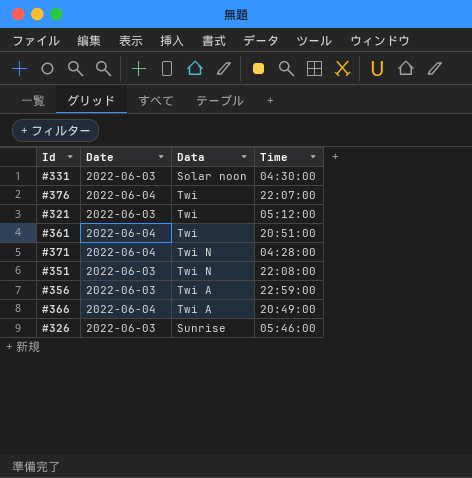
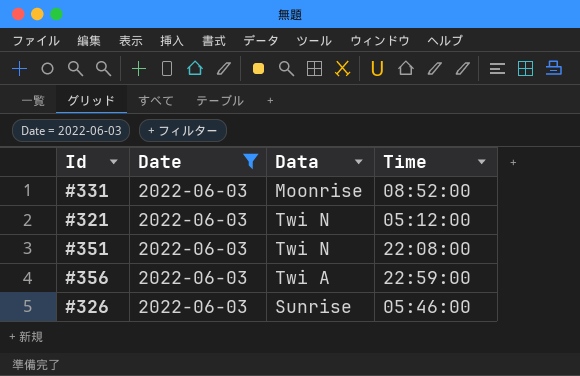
filter: none -> Date = 2022-06-03
#331 | Data: Solar noon -> Moonrise
#331 | Time: 04:30:00 -> 08:52:00
#321 | Data: Twi -> Twi N

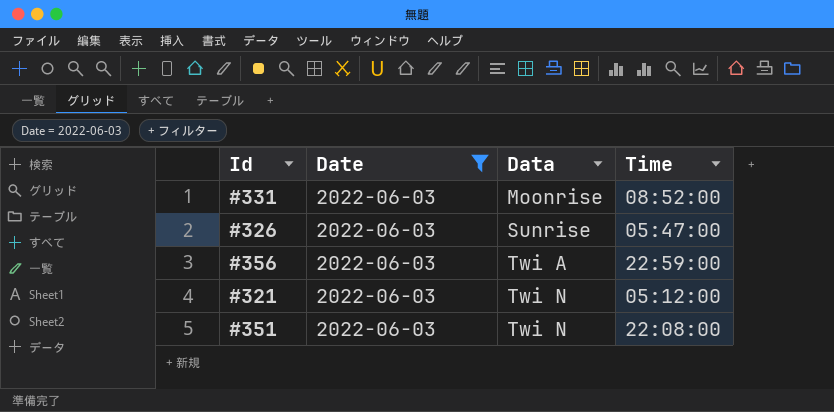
row order: none -> Data ascending
#326 | Time: 05:46:00 -> 05:47:00

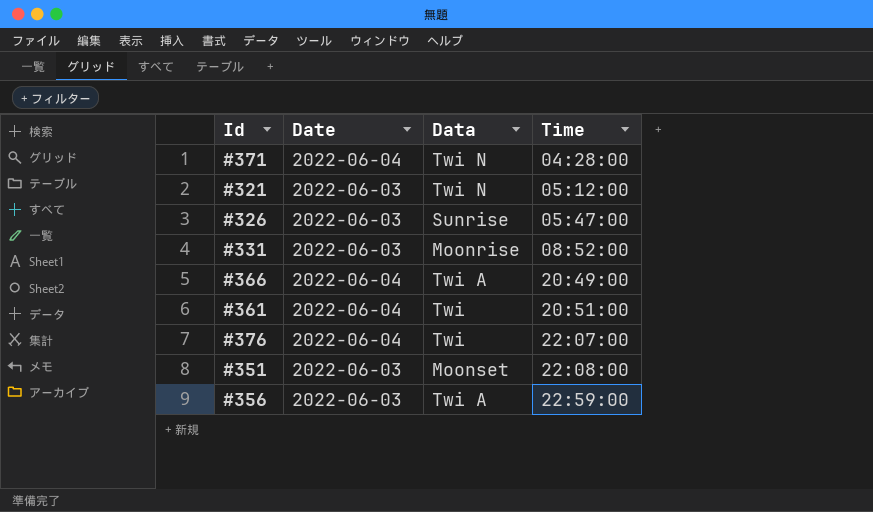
filter: Date = 2022-06-03 -> none
row order: Data ascending -> Time ascending
#351 | Data: Twi N -> Moonset

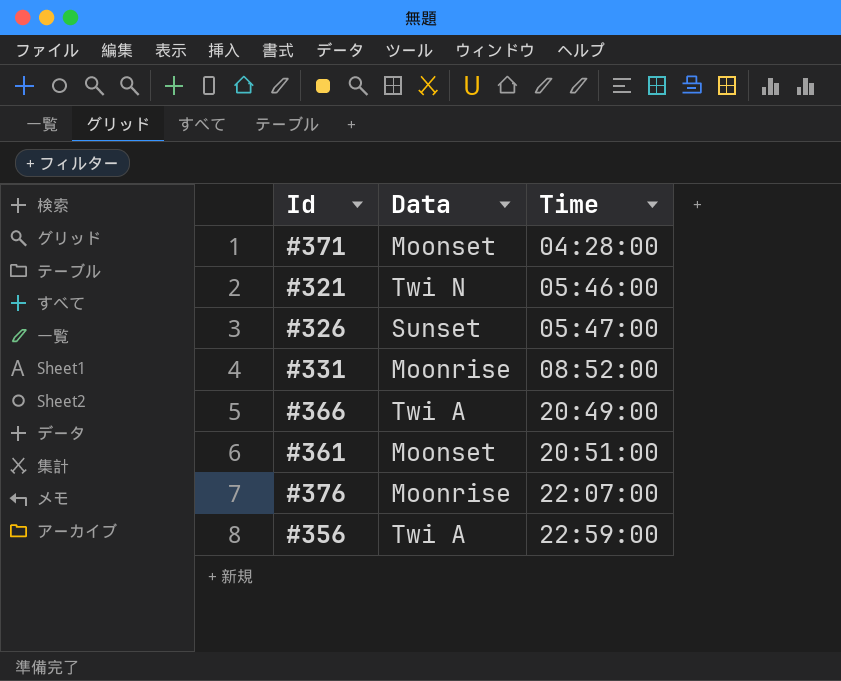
column Date | position: 2 -> none
row #351: 2022-06-03 | Moonset | 22:08:00 -> none
#371 | Data: Twi N -> Moonset
#321 | Time: 05:12:00 -> 05:46:00
#326 | Data: Sunrise -> Sunset
#361 | Data: Twi -> Moonset
#376 | Data: Twi -> Moonrise

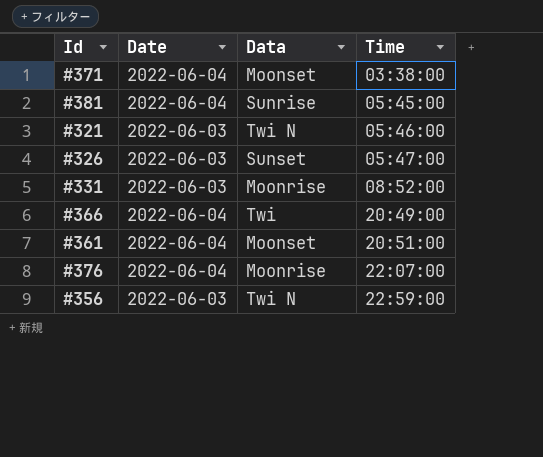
column Date | position: none -> 2
#371 | Time: 04:28:00 -> 03:38:00
row #381: none -> 2022-06-04 | Sunrise | 05:45:00
#366 | Data: Twi A -> Twi
#356 | Data: Twi A -> Twi N

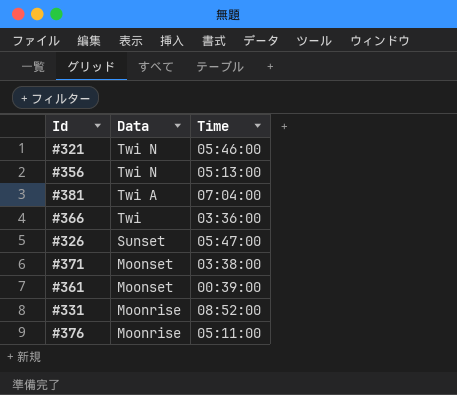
row order: Time ascending -> Data descending
column Date | position: 2 -> none
#356 | Time: 22:59:00 -> 05:13:00
#381 | Data: Sunrise -> Twi A
#381 | Time: 05:45:00 -> 07:04:00
#366 | Time: 20:49:00 -> 03:36:00
#361 | Time: 20:51:00 -> 00:39:00
#376 | Time: 22:07:00 -> 05:11:00

